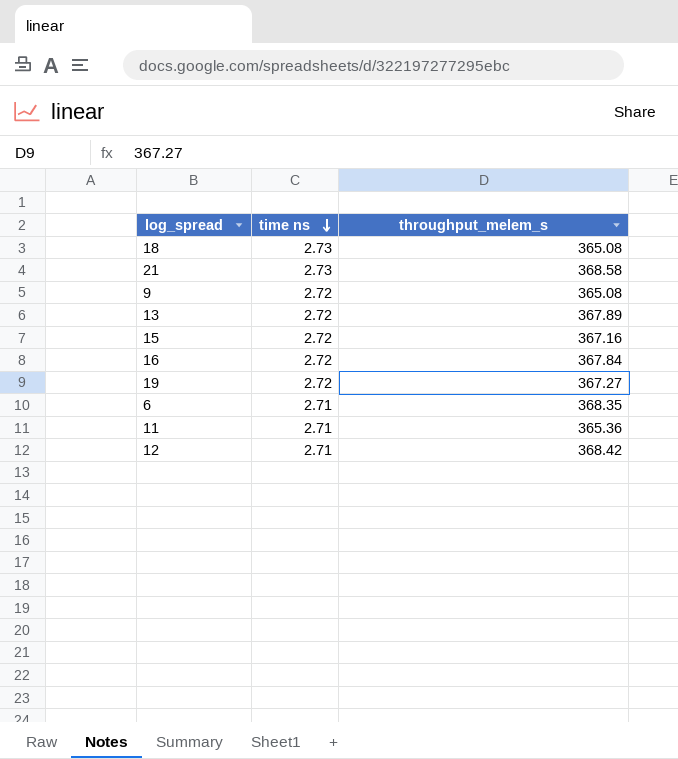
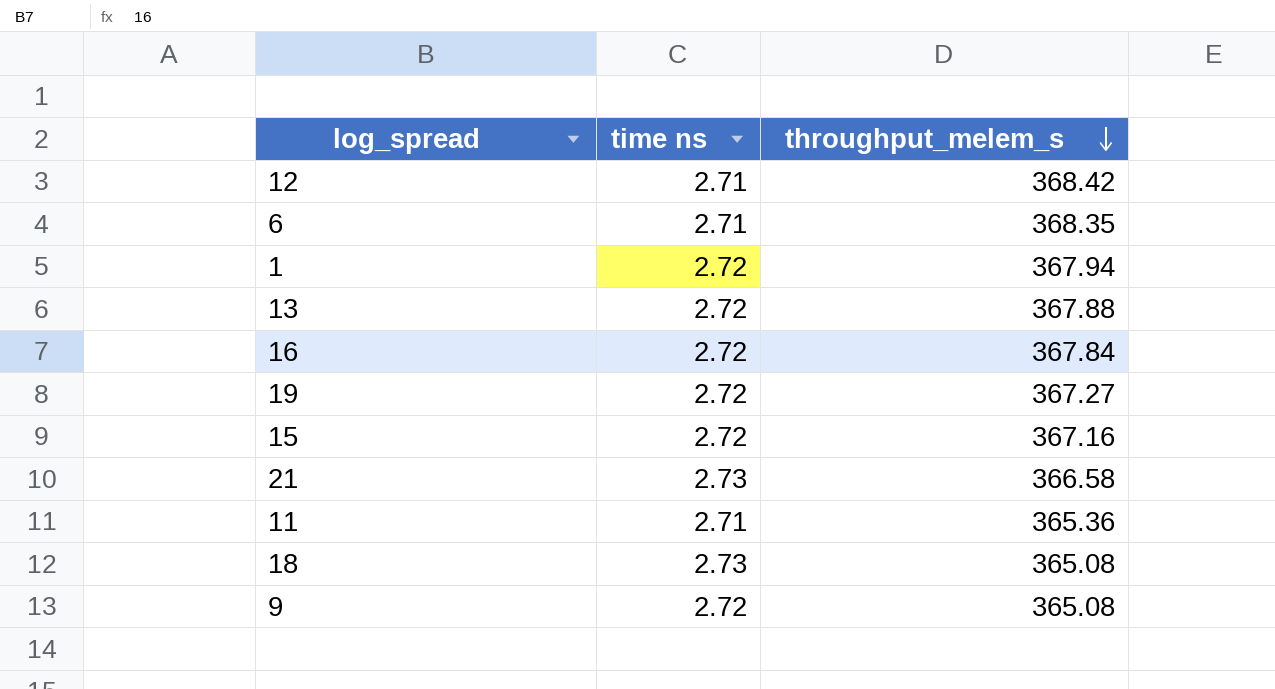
row order: time ns descending -> throughput_melem_s descending
row 1: none -> 2.72 | 367.94
13 | throughput_melem_s: 367.89 -> 367.88
21 | throughput_melem_s: 368.58 -> 366.58

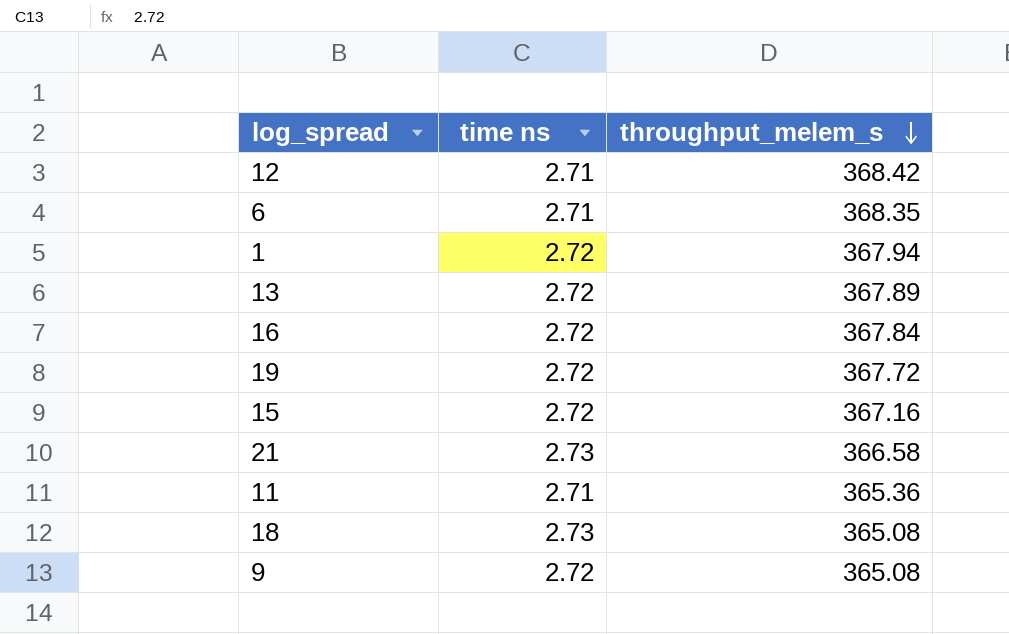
13 | throughput_melem_s: 367.88 -> 367.89
19 | throughput_melem_s: 367.27 -> 367.72

